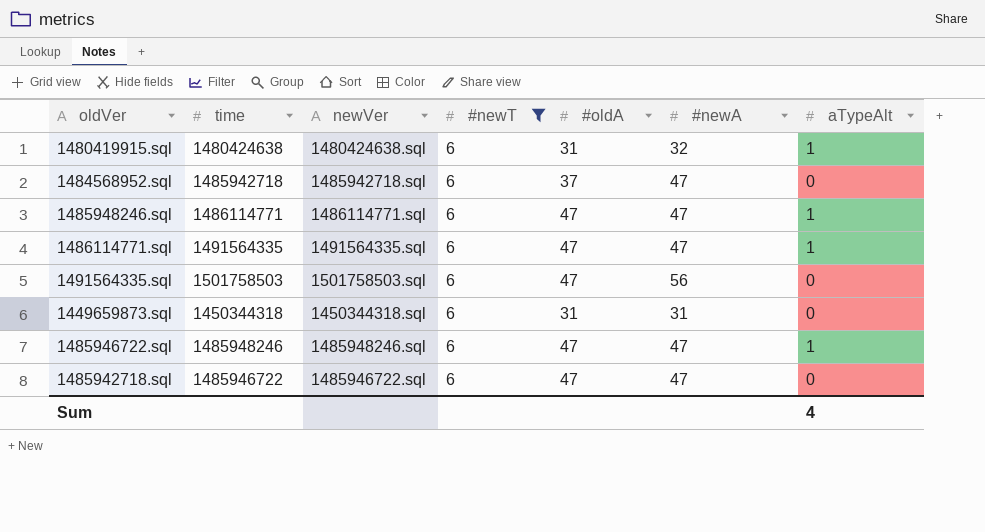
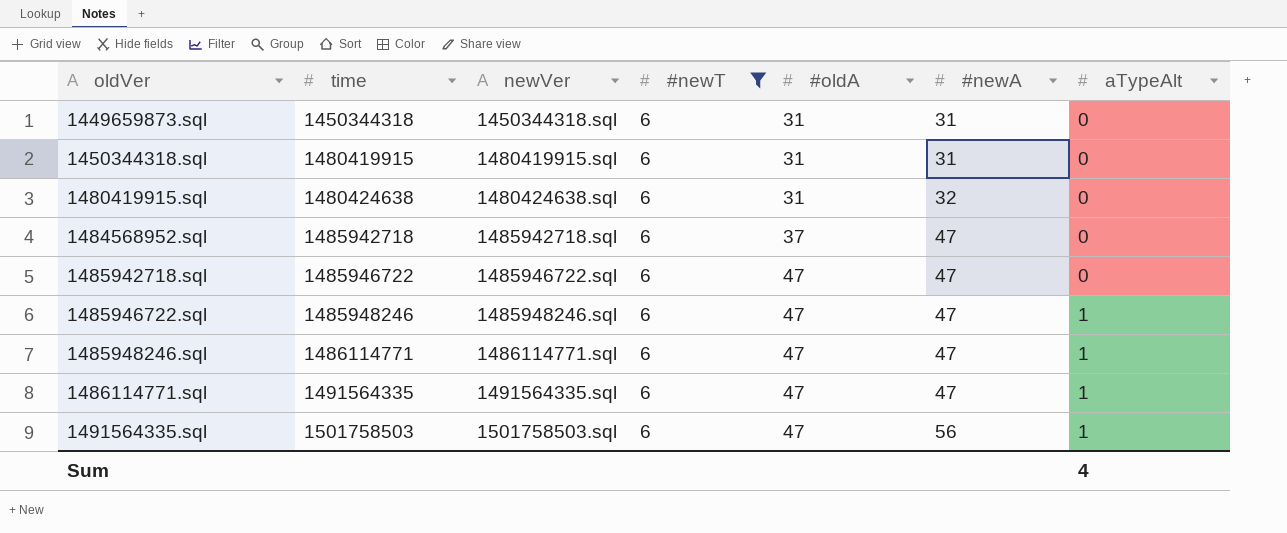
row order: none -> oldVer ascending
row 1450344318.sql: none -> 1480419915 | 1480419915.sql | 6 | 31 | 31 | 0
1480419915.sql | aTypeAlt: 1 -> 0
1491564335.sql | aTypeAlt: 0 -> 1

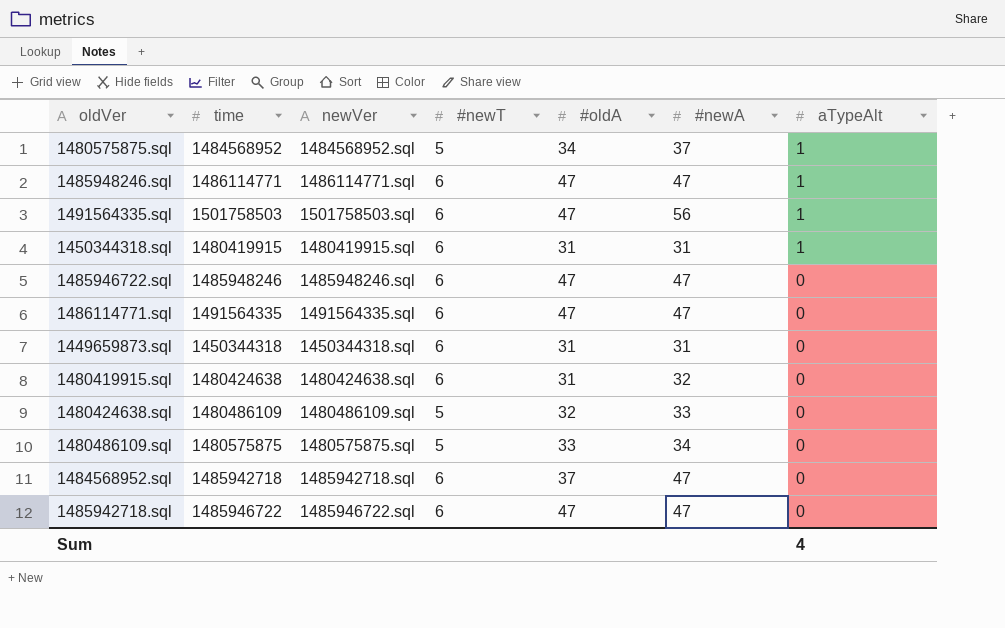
filter: #newT = 6 -> none
row order: oldVer ascending -> aTypeAlt descending
1450344318.sql | aTypeAlt: 0 -> 1
1485946722.sql | aTypeAlt: 1 -> 0
1486114771.sql | aTypeAlt: 1 -> 0

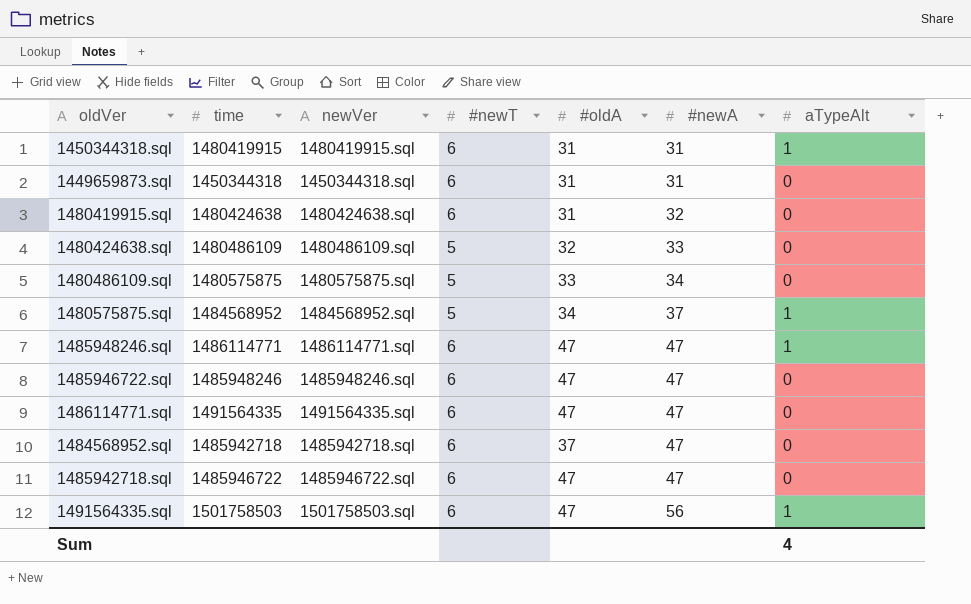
row order: aTypeAlt descending -> #newA ascending

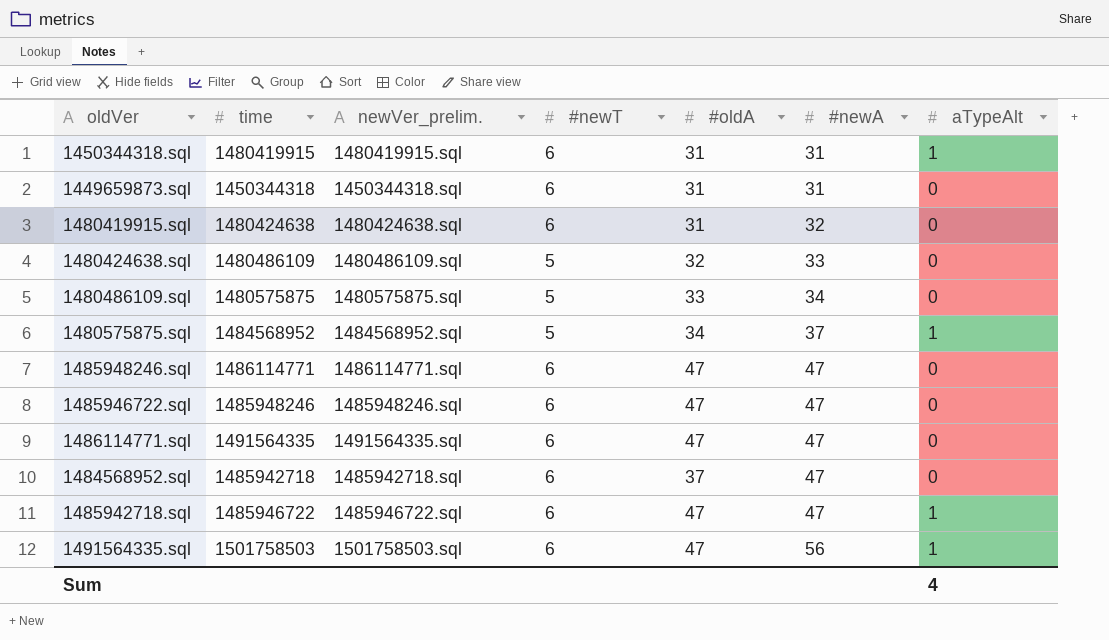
column name: newVer -> newVer_prelim.
1485948246.sql | aTypeAlt: 1 -> 0
1485942718.sql | aTypeAlt: 0 -> 1

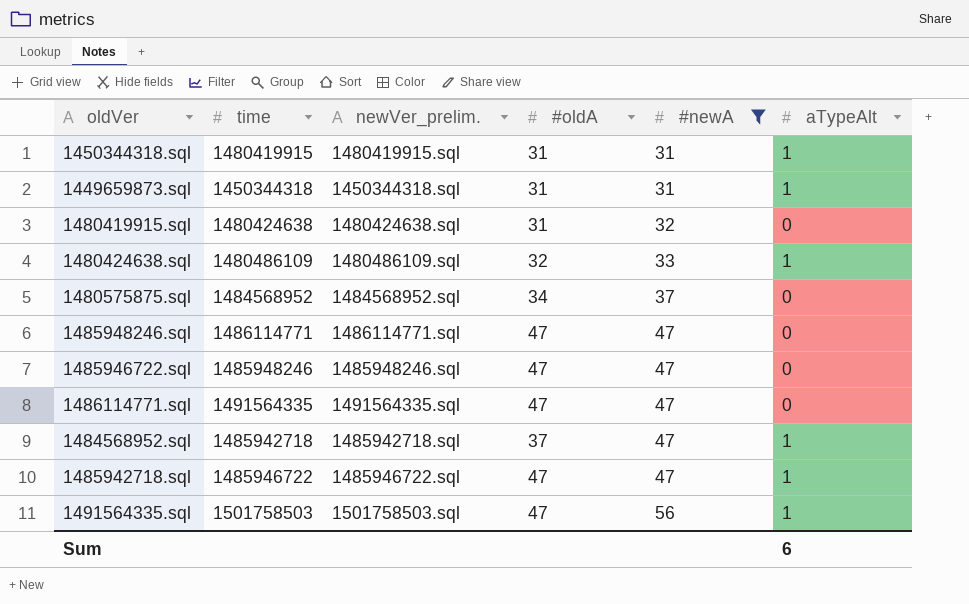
filter: none -> #newA != 34
column #newT | position: 4 -> none
1449659873.sql | aTypeAlt: 0 -> 1
1480424638.sql | aTypeAlt: 0 -> 1
1480575875.sql | aTypeAlt: 1 -> 0
1484568952.sql | aTypeAlt: 0 -> 1
Sum | aTypeAlt: 4 -> 6

